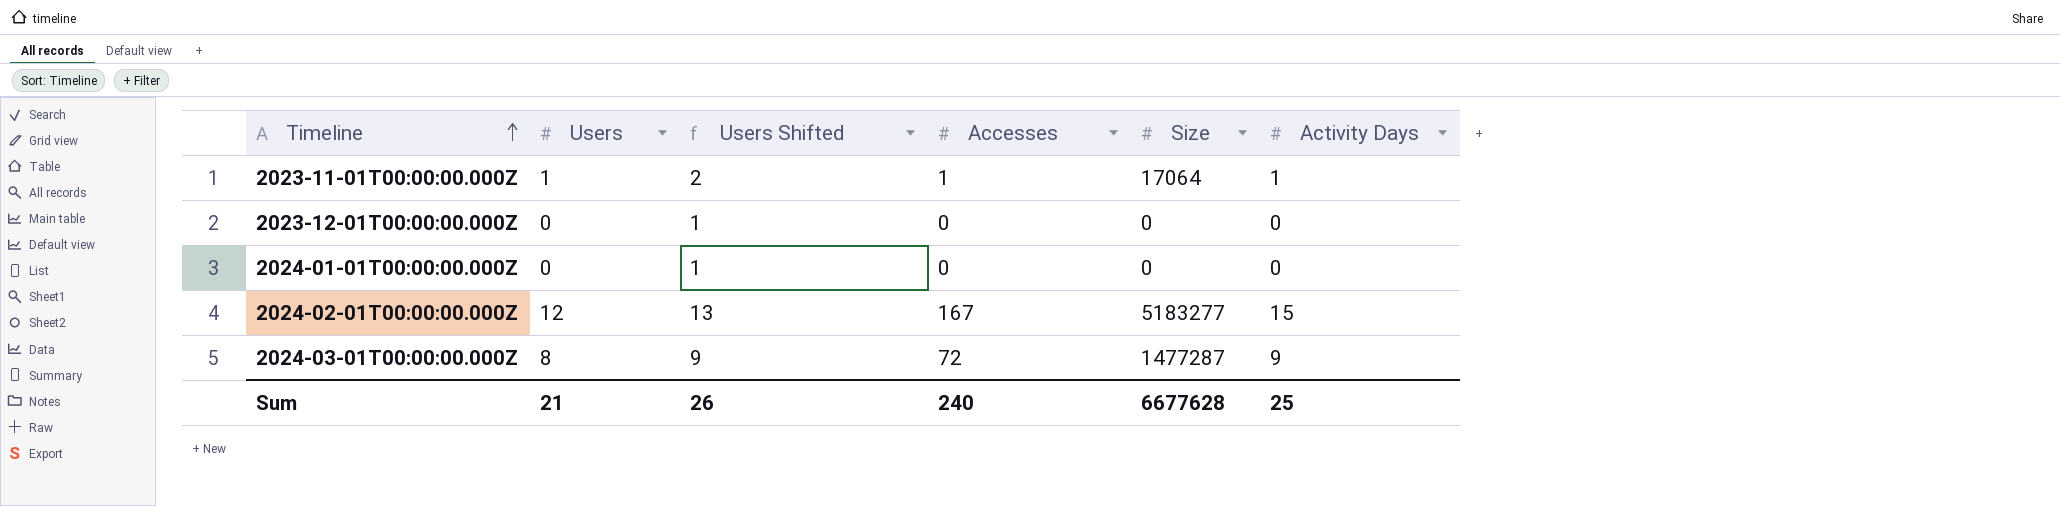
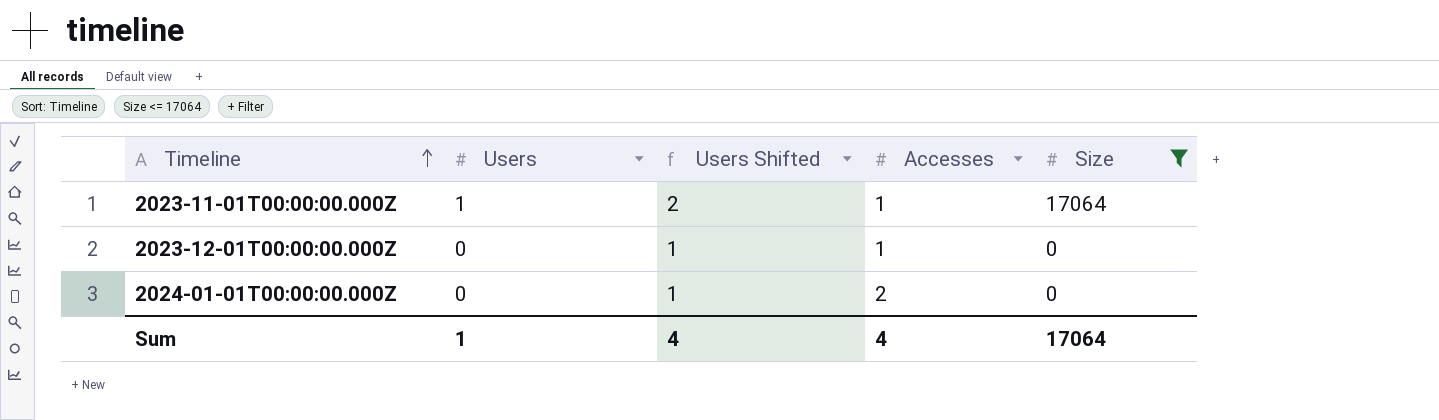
filter: none -> Size <= 17064
column Activity Days | position: 6 -> none
2023-12-01T00:00:00.000Z | Accesses: 0 -> 1
2024-01-01T00:00:00.000Z | Accesses: 0 -> 2
Sum | Users: 21 -> 1
Sum | Users Shifted: 26 -> 4
Sum | Accesses: 240 -> 4
Sum | Size: 6677628 -> 17064

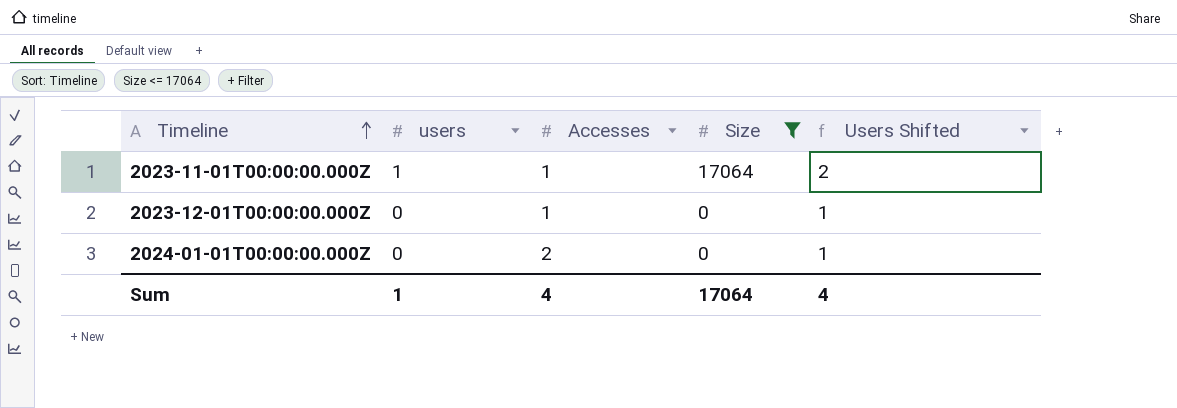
column name: Users -> users
column Users Shifted | position: 3 -> 5

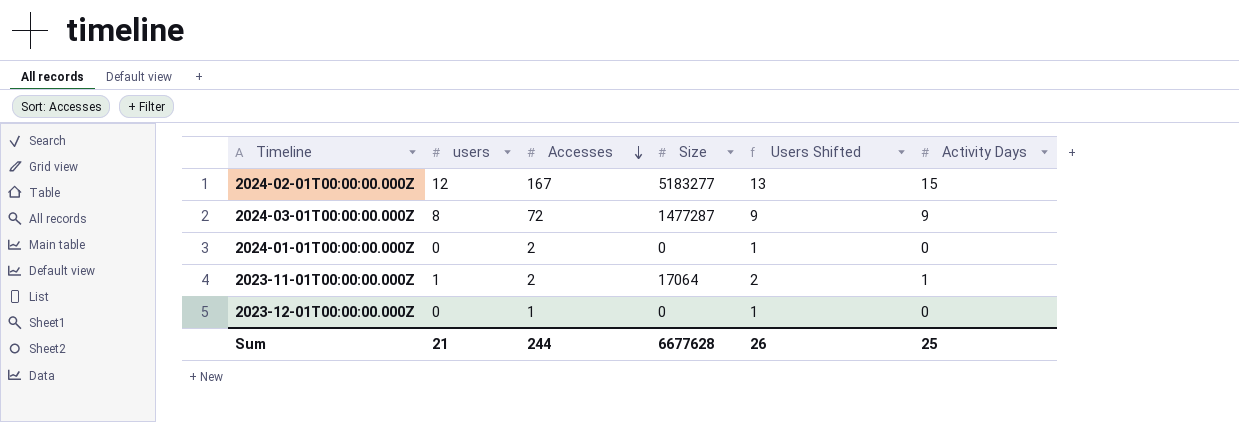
filter: Size <= 17064 -> none
row order: Timeline ascending -> Accesses descending
column Activity Days | position: none -> 6
2023-11-01T00:00:00.000Z | Accesses: 1 -> 2
Sum | users: 1 -> 21
Sum | Accesses: 4 -> 244
Sum | Size: 17064 -> 6677628
Sum | Users Shifted: 4 -> 26

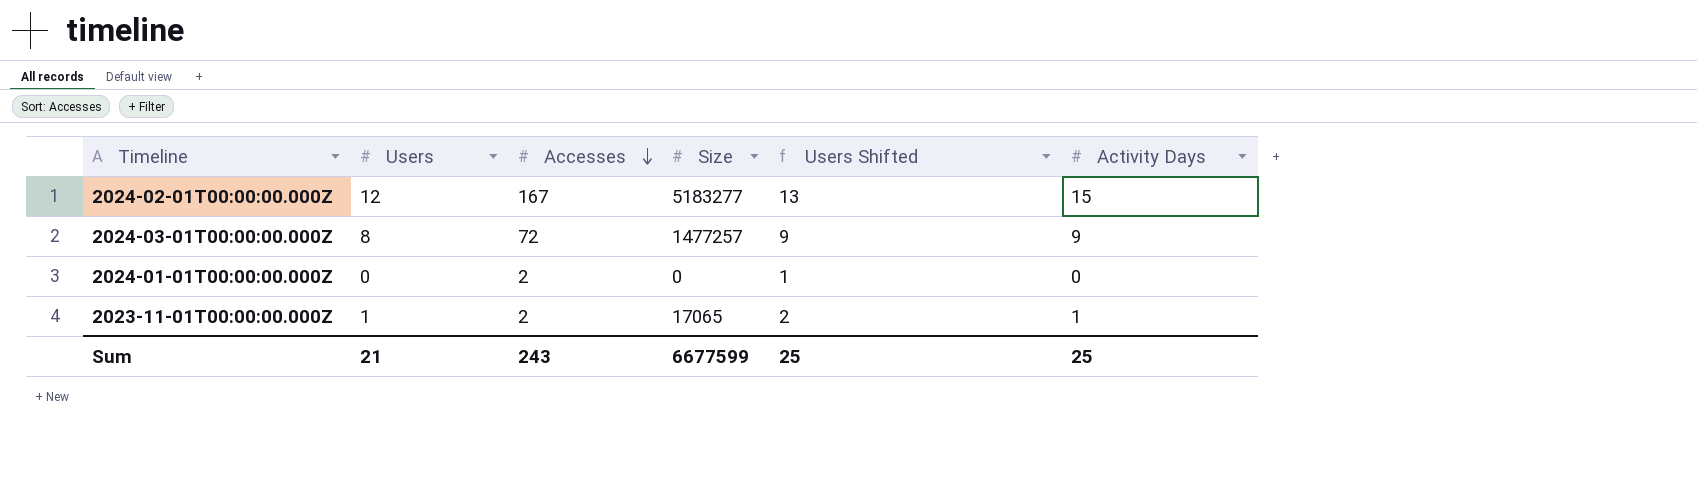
column name: users -> Users
row 2023-12-01T00:00:00.000Z: 0 | 1 | 0 | 1 | 0 -> none
2024-03-01T00:00:00.000Z | Size: 1477287 -> 1477257
2023-11-01T00:00:00.000Z | Size: 17064 -> 17065
Sum | Accesses: 244 -> 243
Sum | Size: 6677628 -> 6677599
Sum | Users Shifted: 26 -> 25

